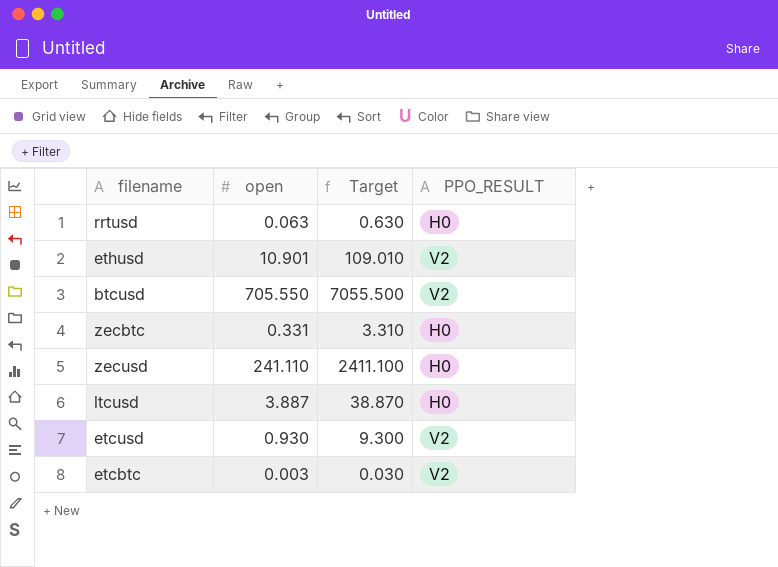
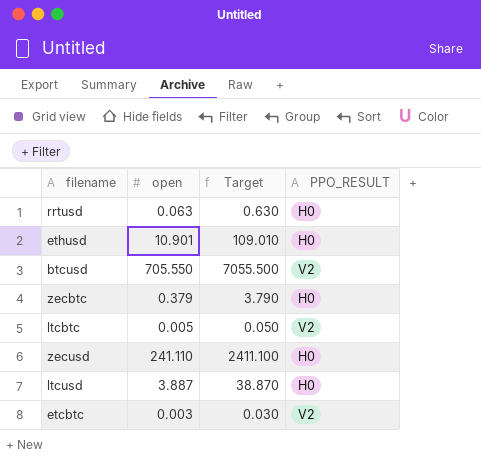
row etcusd: 0.930 | 9.300 | V2 -> none
ethusd | PPO_RESULT: V2 -> H0
zecbtc | open: 0.331 -> 0.379
zecbtc | Target: 3.310 -> 3.790
row ltcbtc: none -> 0.005 | 0.050 | V2

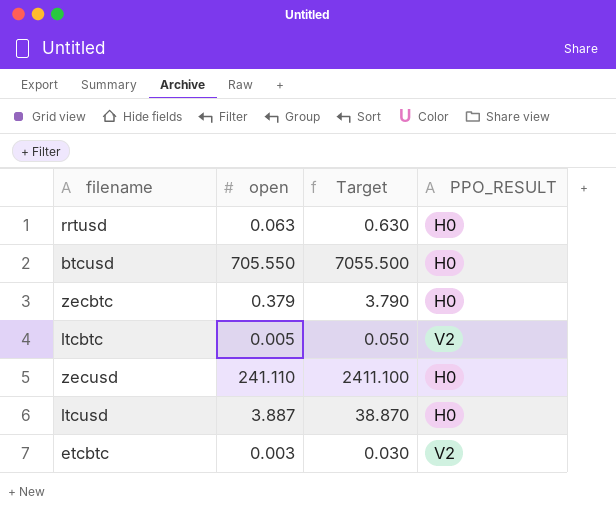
row ethusd: 10.901 | 109.010 | H0 -> none
btcusd | PPO_RESULT: V2 -> H0

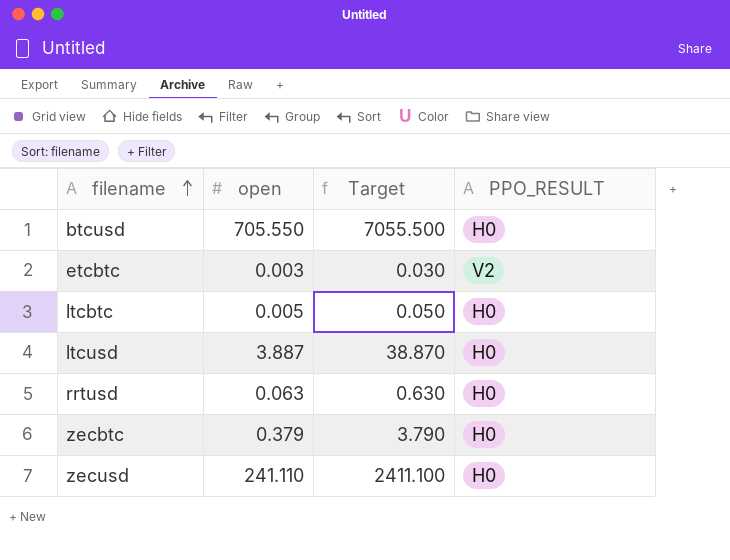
row order: none -> filename ascending
ltcbtc | PPO_RESULT: V2 -> H0

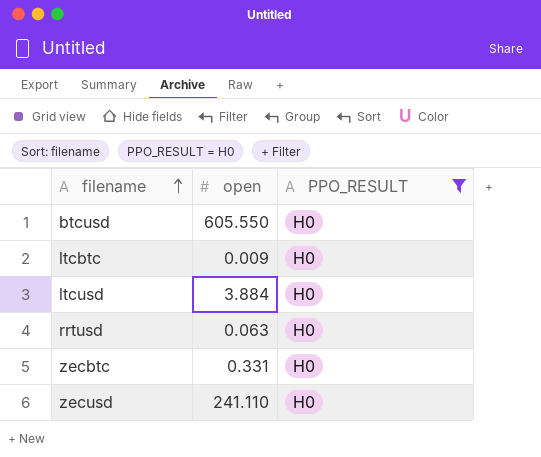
filter: none -> PPO_RESULT = H0
column Target | formula: [open] * 10 -> none
btcusd | open: 705.550 -> 605.550
ltcbtc | open: 0.005 -> 0.009
ltcusd | open: 3.887 -> 3.884
zecbtc | open: 0.379 -> 0.331

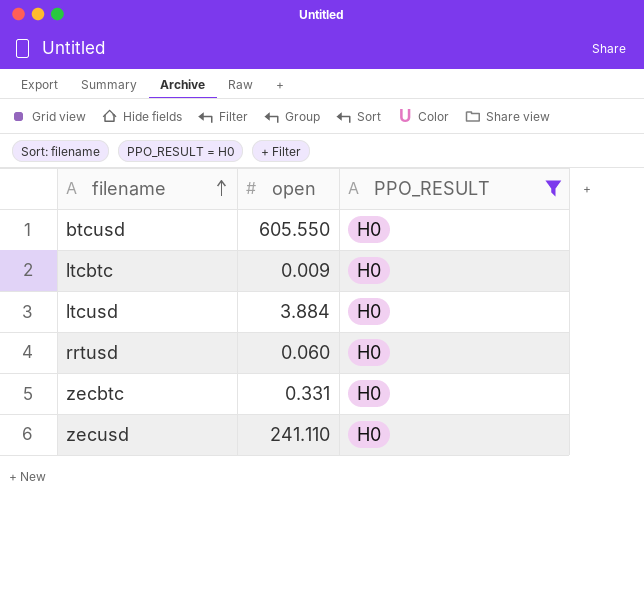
rrtusd | open: 0.063 -> 0.060

